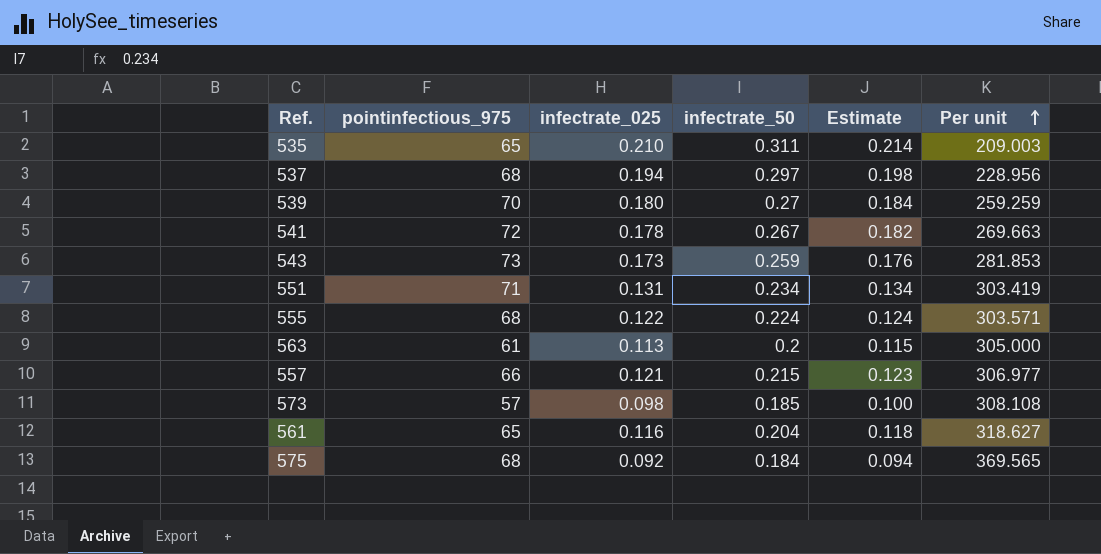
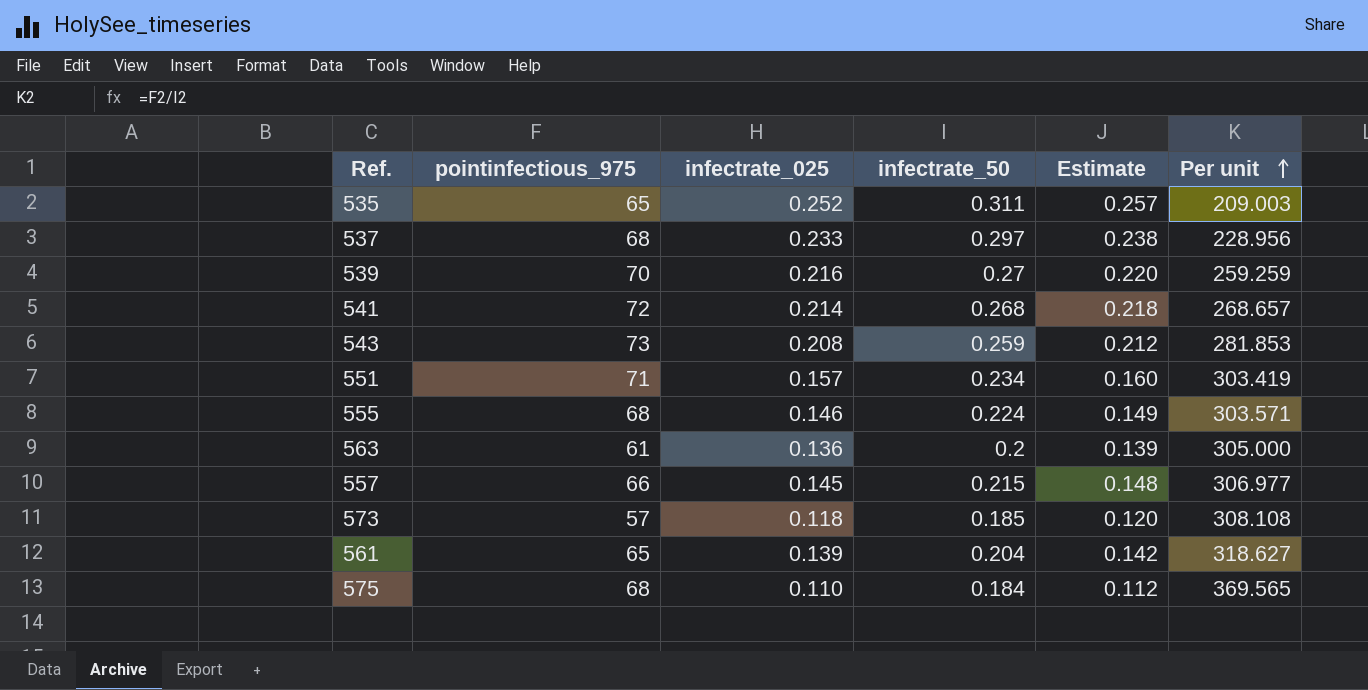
535 | infectrate_025: 0.210 -> 0.252
535 | Estimate: 0.214 -> 0.257
537 | infectrate_025: 0.194 -> 0.233
537 | Estimate: 0.198 -> 0.238
539 | infectrate_025: 0.180 -> 0.216
539 | Estimate: 0.184 -> 0.220
541 | infectrate_025: 0.178 -> 0.214
541 | infectrate_50: 0.267 -> 0.268
541 | Estimate: 0.182 -> 0.218
541 | Per unit: 269.663 -> 268.657
543 | infectrate_025: 0.173 -> 0.208
543 | Estimate: 0.176 -> 0.212
551 | infectrate_025: 0.131 -> 0.157
551 | Estimate: 0.134 -> 0.160
555 | infectrate_025: 0.122 -> 0.146
555 | Estimate: 0.124 -> 0.149
563 | infectrate_025: 0.113 -> 0.136
563 | Estimate: 0.115 -> 0.139
557 | infectrate_025: 0.121 -> 0.145
557 | Estimate: 0.123 -> 0.148
573 | infectrate_025: 0.098 -> 0.118
573 | Estimate: 0.100 -> 0.120
561 | infectrate_025: 0.116 -> 0.139
561 | Estimate: 0.118 -> 0.142
575 | infectrate_025: 0.092 -> 0.110
575 | Estimate: 0.094 -> 0.112

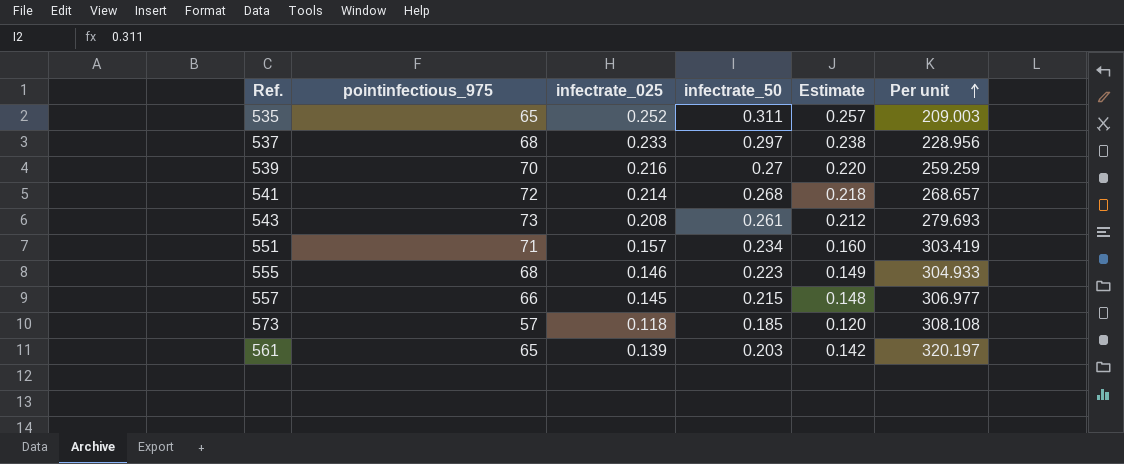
row 563: 61 | 0.136 | 0.2 | 0.139 | 305.000 -> none
row 575: 68 | 0.110 | 0.184 | 0.112 | 369.565 -> none
543 | infectrate_50: 0.259 -> 0.261
543 | Per unit: 281.853 -> 279.693
555 | infectrate_50: 0.224 -> 0.223
555 | Per unit: 303.571 -> 304.933
561 | infectrate_50: 0.204 -> 0.203
561 | Per unit: 318.627 -> 320.197

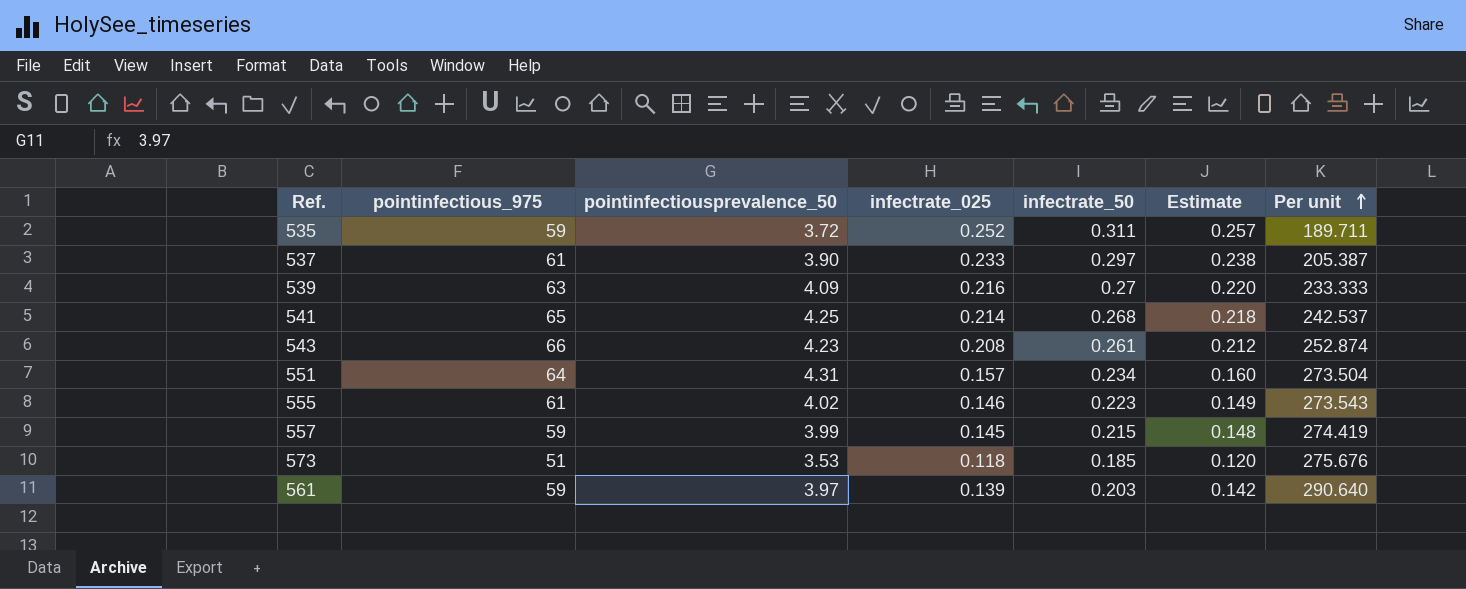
column pointinfectiousprevalence_50 | position: none -> 3
535 | pointinfectious_975: 65 -> 59
535 | Per unit: 209.003 -> 189.711
537 | pointinfectious_975: 68 -> 61
537 | Per unit: 228.956 -> 205.387
539 | pointinfectious_975: 70 -> 63
539 | Per unit: 259.259 -> 233.333
541 | pointinfectious_975: 72 -> 65
541 | Per unit: 268.657 -> 242.537
543 | pointinfectious_975: 73 -> 66
543 | Per unit: 279.693 -> 252.874
551 | pointinfectious_975: 71 -> 64
551 | Per unit: 303.419 -> 273.504
555 | pointinfectious_975: 68 -> 61
555 | Per unit: 304.933 -> 273.543
557 | pointinfectious_975: 66 -> 59
557 | Per unit: 306.977 -> 274.419
573 | pointinfectious_975: 57 -> 51
573 | Per unit: 308.108 -> 275.676
561 | pointinfectious_975: 65 -> 59
561 | Per unit: 320.197 -> 290.640

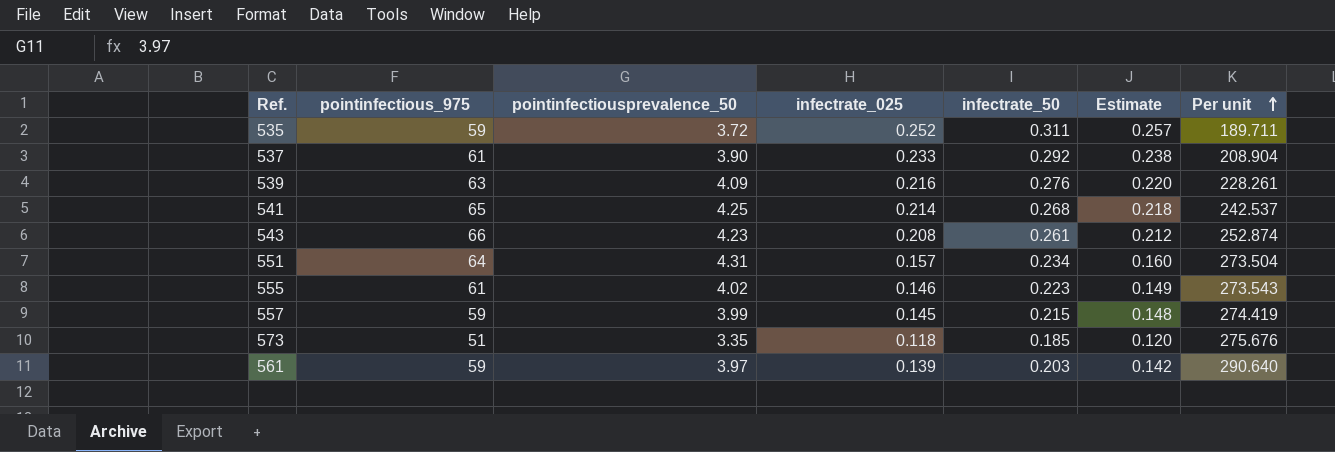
537 | infectrate_50: 0.297 -> 0.292
537 | Per unit: 205.387 -> 208.904
539 | infectrate_50: 0.27 -> 0.276
539 | Per unit: 233.333 -> 228.261
573 | pointinfectiousprevalence_50: 3.53 -> 3.35

